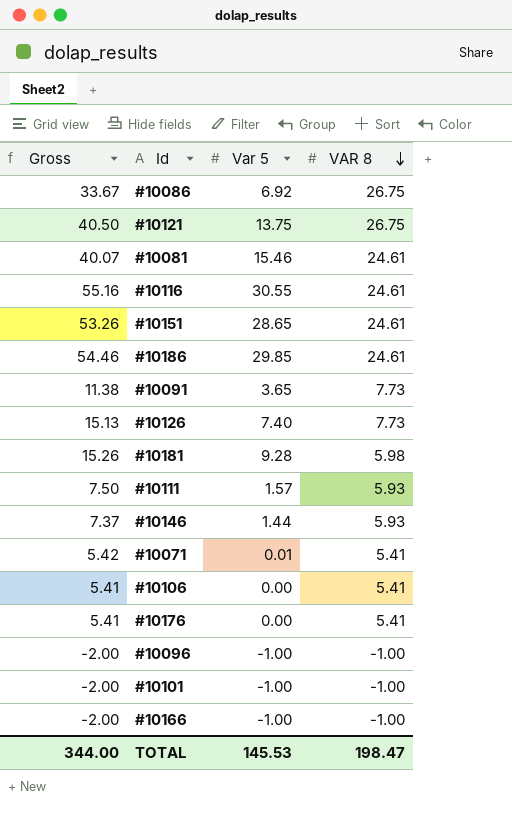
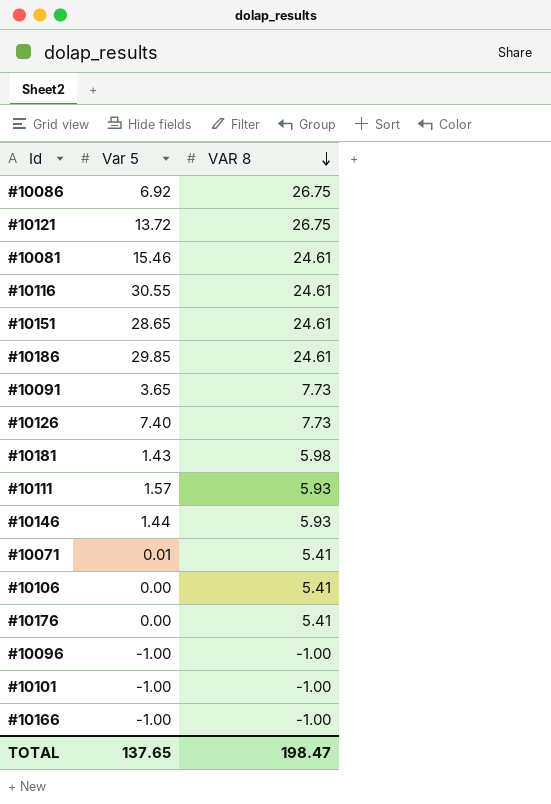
column Gross | formula: [Var 5] + [VAR 8] -> none
#10121 | Var 5: 13.75 -> 13.72
#10181 | Var 5: 9.28 -> 1.43
TOTAL | Var 5: 145.53 -> 137.65

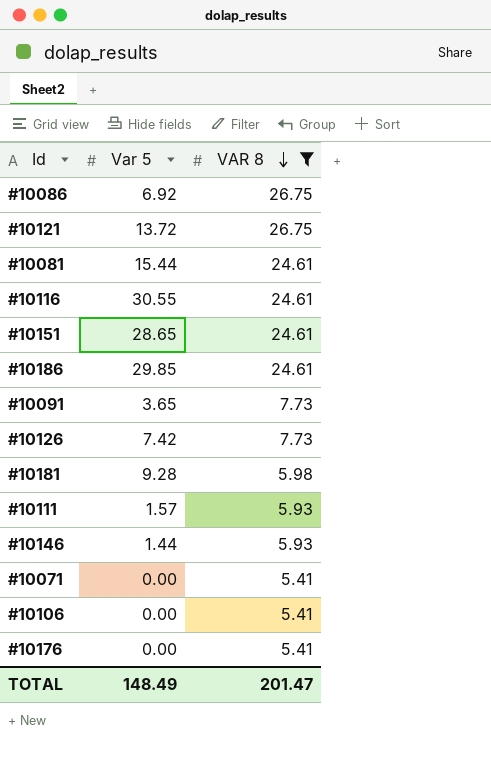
filter: none -> VAR 8 != -1.00
#10081 | Var 5: 15.46 -> 15.44
#10126 | Var 5: 7.40 -> 7.42
#10181 | Var 5: 1.43 -> 9.28
#10071 | Var 5: 0.01 -> 0.00
TOTAL | Var 5: 137.65 -> 148.49
TOTAL | VAR 8: 198.47 -> 201.47

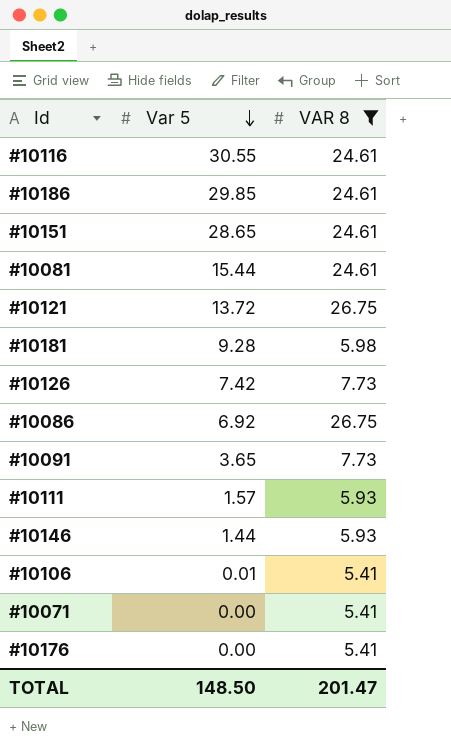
row order: VAR 8 descending -> Var 5 descending
#10106 | Var 5: 0.00 -> 0.01
TOTAL | Var 5: 148.49 -> 148.50

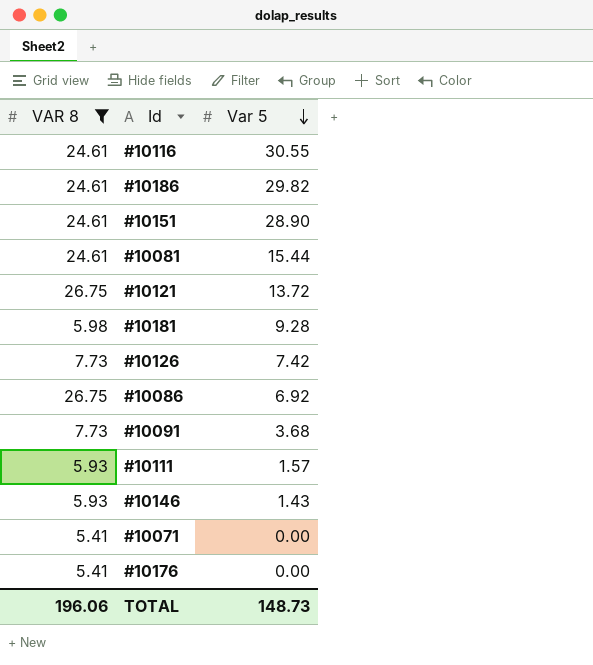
column VAR 8 | position: 3 -> 1
row #10106: 0.01 | 5.41 -> none
#10186 | Var 5: 29.85 -> 29.82
#10151 | Var 5: 28.65 -> 28.90
#10091 | Var 5: 3.65 -> 3.68
#10146 | Var 5: 1.44 -> 1.43
TOTAL | VAR 8: 201.47 -> 196.06
TOTAL | Var 5: 148.50 -> 148.73

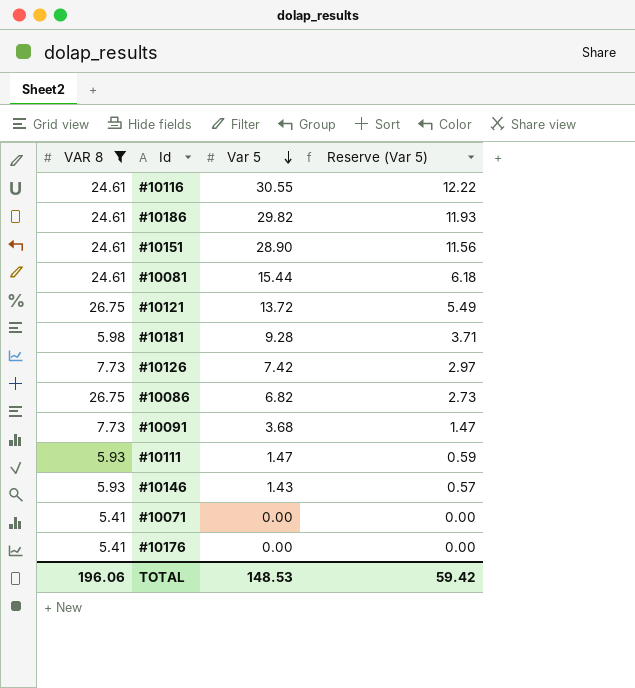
column Reserve (Var 5) | formula: none -> [Var 5] * 0.4
#10086 | Var 5: 6.92 -> 6.82
#10111 | Var 5: 1.57 -> 1.47
TOTAL | Var 5: 148.73 -> 148.53

